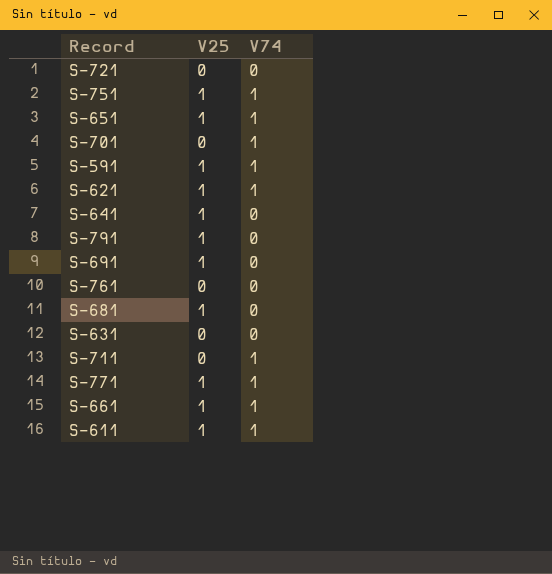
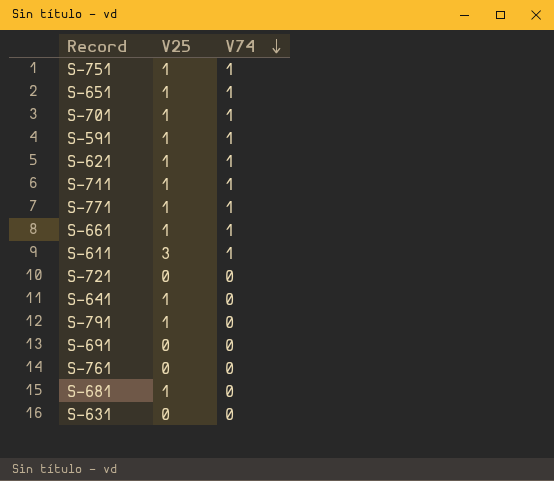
row order: none -> V74 descending
S-701 | V25: 0 -> 1
S-711 | V25: 0 -> 1
S-611 | V25: 1 -> 3
S-691 | V25: 1 -> 0

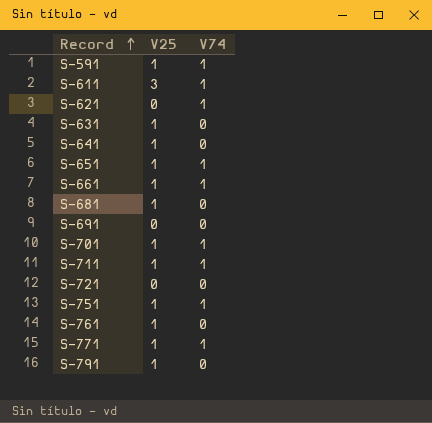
row order: V74 descending -> Record ascending
S-621 | V25: 1 -> 0
S-631 | V25: 0 -> 1
S-761 | V25: 0 -> 1

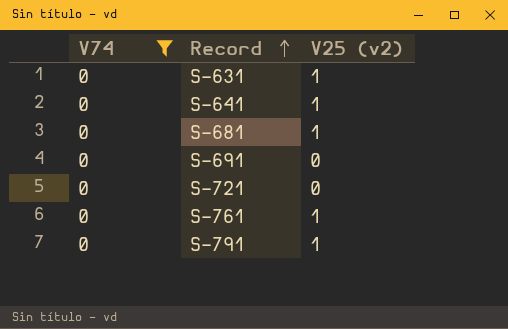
filter: none -> V74 = 0
column V74 | position: 3 -> 1
column name: V25 -> V25 (v2)

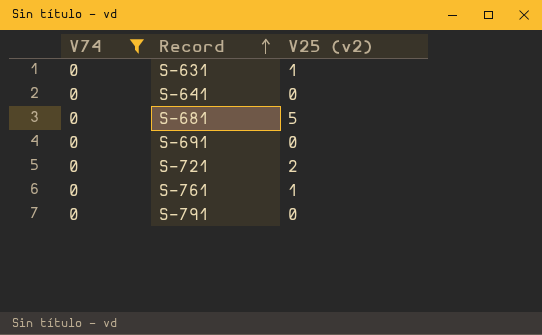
S-641 | V25 (v2): 1 -> 0
S-681 | V25 (v2): 1 -> 5
S-721 | V25 (v2): 0 -> 2
S-791 | V25 (v2): 1 -> 0

